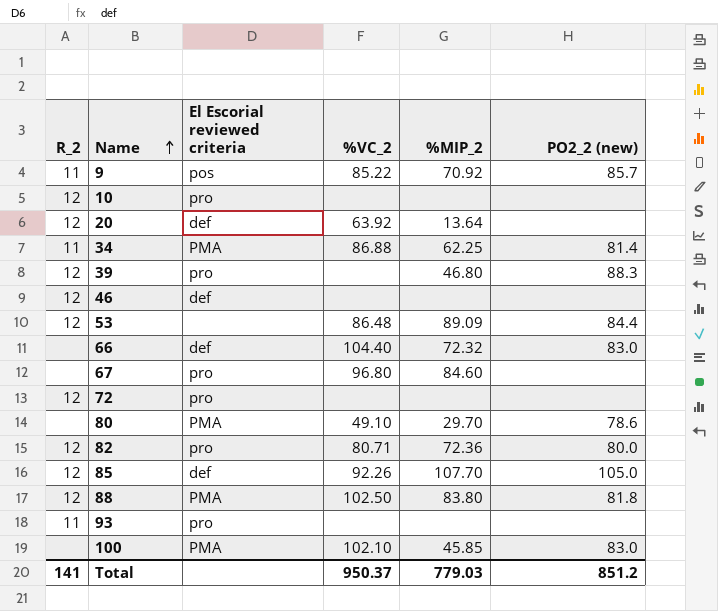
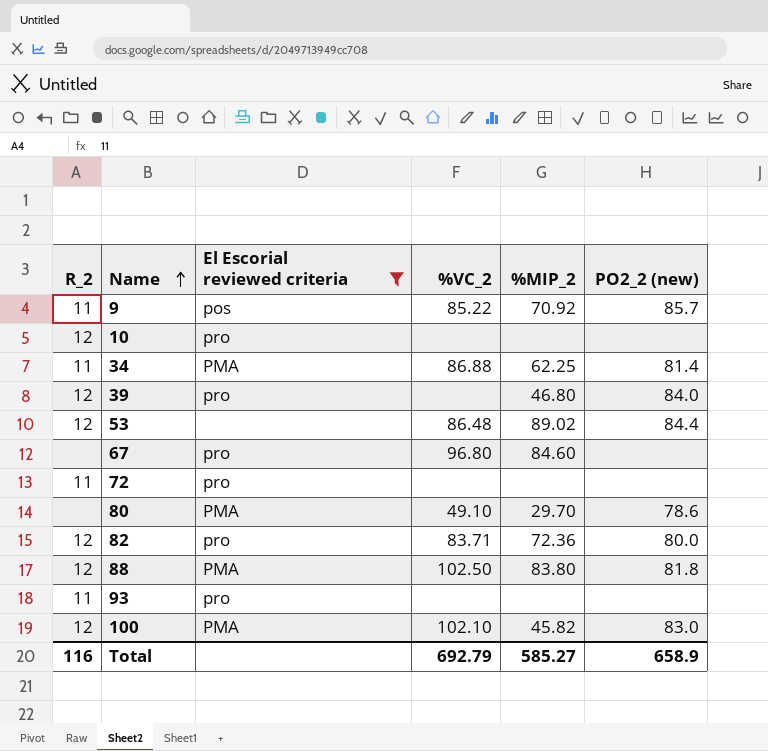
filter: none -> El Escorial reviewed criteria != def
39 | PO2_2 (new): 88.3 -> 84.0
53 | %MIP_2: 89.09 -> 89.02
72 | R_2: 12 -> 11
82 | %VC_2: 80.71 -> 83.71
100 | R_2: none -> 12
100 | %MIP_2: 45.85 -> 45.82
Total | R_2: 141 -> 116
Total | %VC_2: 950.37 -> 692.79
Total | %MIP_2: 779.03 -> 585.27
Total | PO2_2 (new): 851.2 -> 658.9

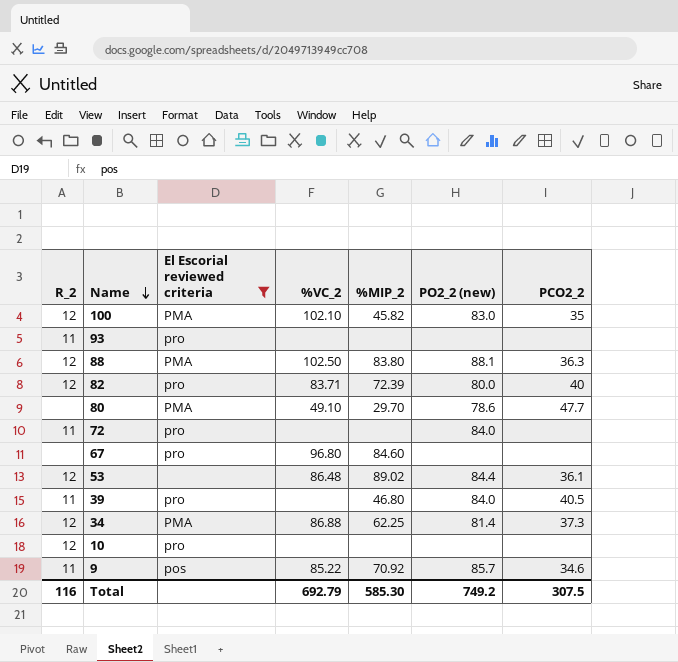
row order: Name ascending -> Name descending
column PCO2_2 | position: none -> 7
88 | PO2_2 (new): 81.8 -> 88.1
82 | %MIP_2: 72.36 -> 72.39
72 | PO2_2 (new): none -> 84.0
39 | R_2: 12 -> 11
34 | R_2: 11 -> 12
Total | %MIP_2: 585.27 -> 585.30
Total | PO2_2 (new): 658.9 -> 749.2

